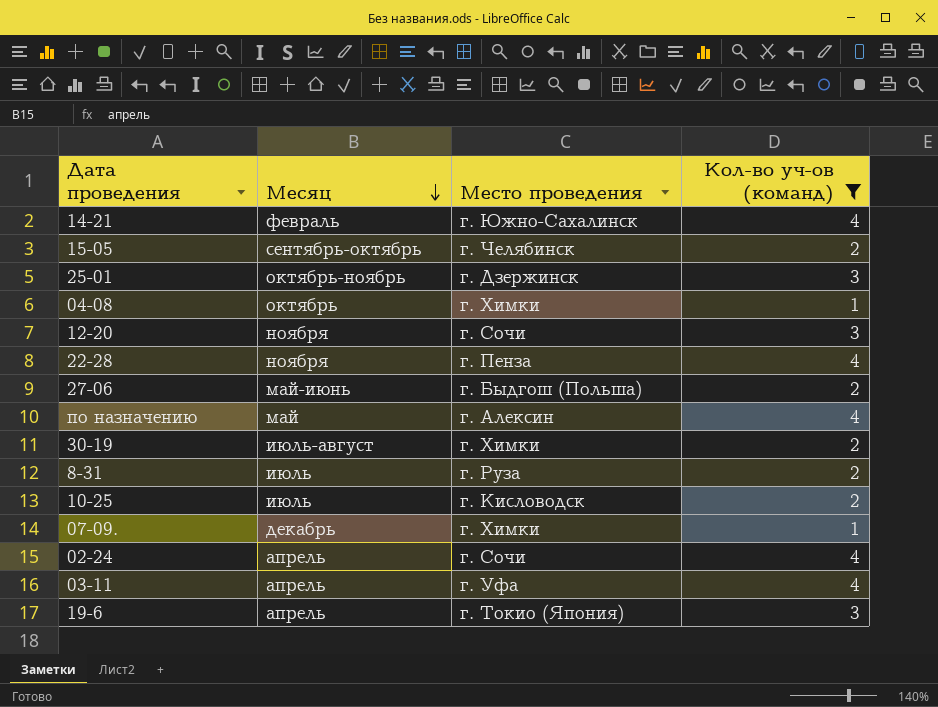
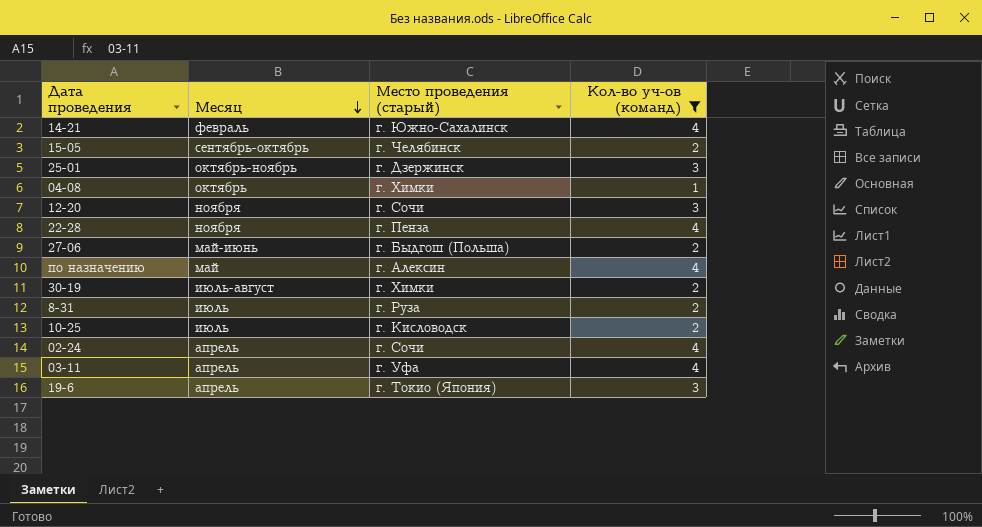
column name: Место проведения -> Место проведения (старый)
row 07-09.: декабрь | г. Химки | 1 -> none

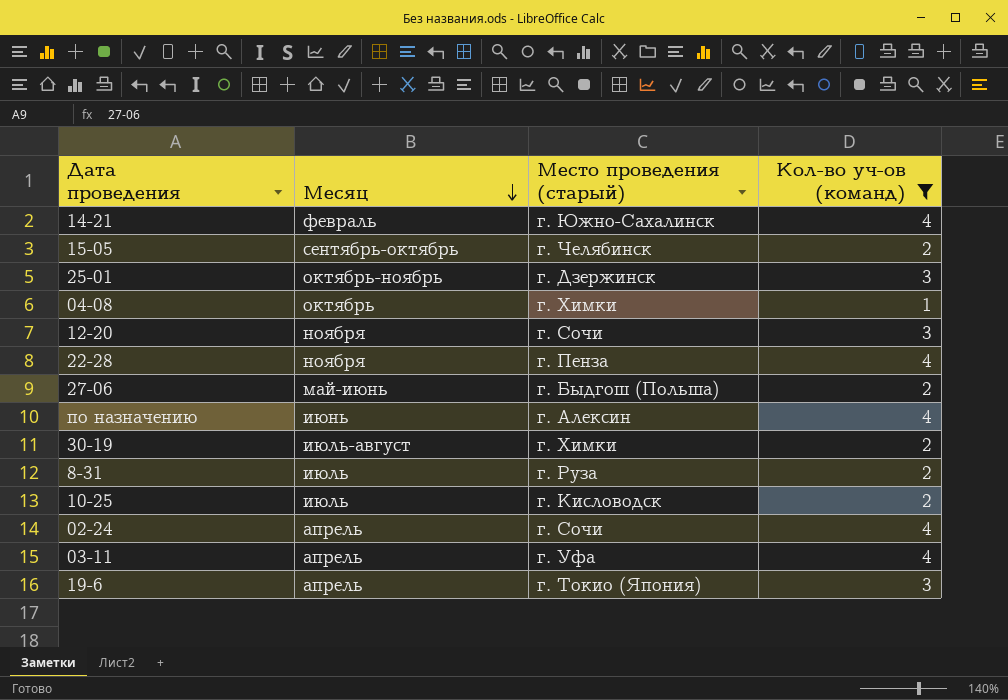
по назначению | Месяц: май -> июнь

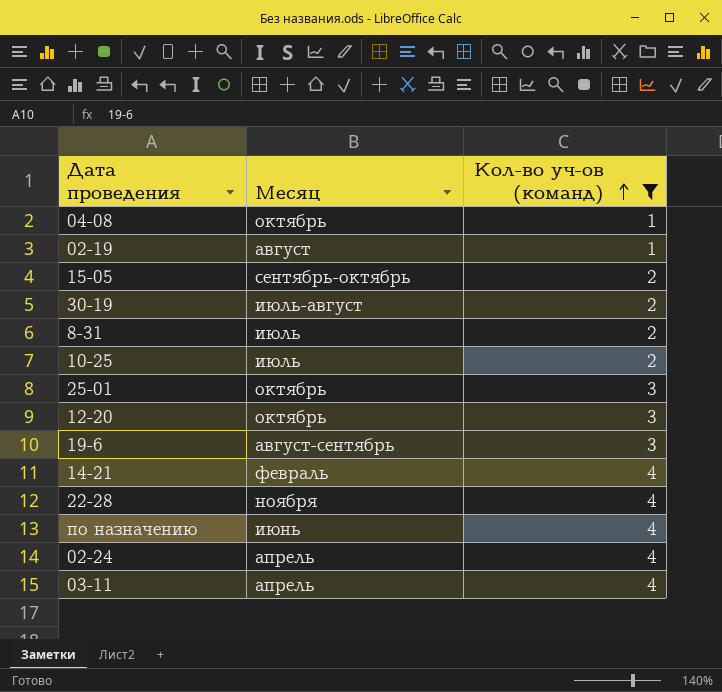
row order: Месяц descending -> Кол-во уч-ов (команд) ascending
column Место проведения (старый) | position: 3 -> none
row 27-06: май-июнь | г. Быдгош (Польша) | 2 -> none
row 02-19: none -> август | 1
25-01 | Месяц: октябрь-ноябрь -> октябрь
12-20 | Месяц: ноября -> октябрь
19-6 | Месяц: апрель -> август-сентябрь

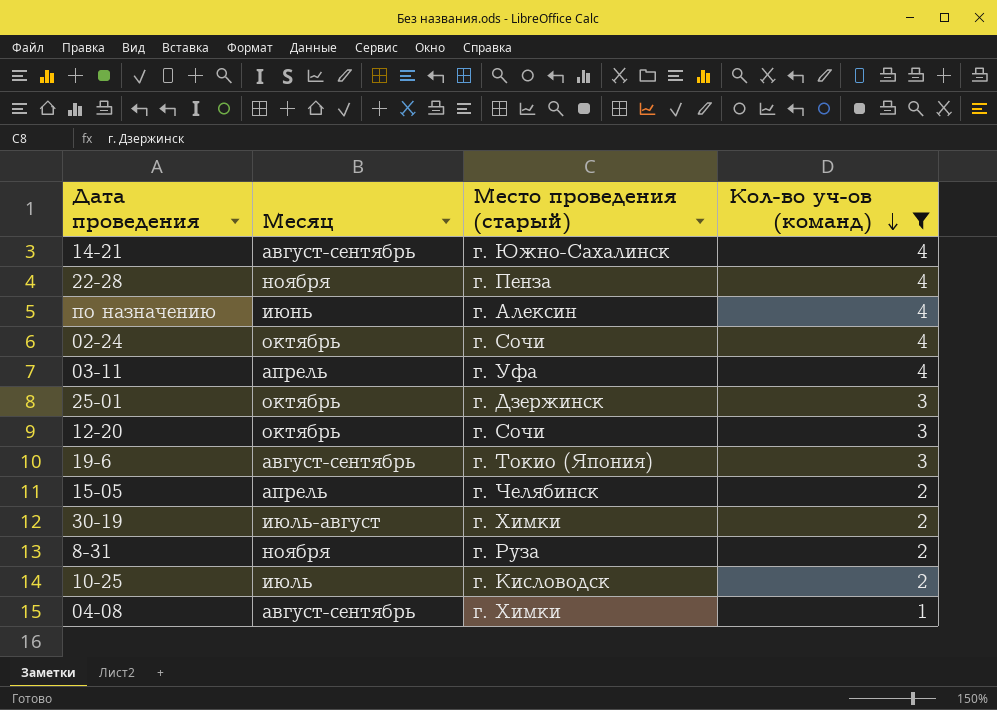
row order: Кол-во уч-ов (команд) ascending -> Кол-во уч-ов (команд) descending
column Место проведения (старый) | position: none -> 3
row 02-19: август | 1 -> none
14-21 | Месяц: февраль -> август-сентябрь
02-24 | Месяц: апрель -> октябрь
15-05 | Месяц: сентябрь-октябрь -> апрель
8-31 | Месяц: июль -> ноября
04-08 | Месяц: октябрь -> август-сентябрь

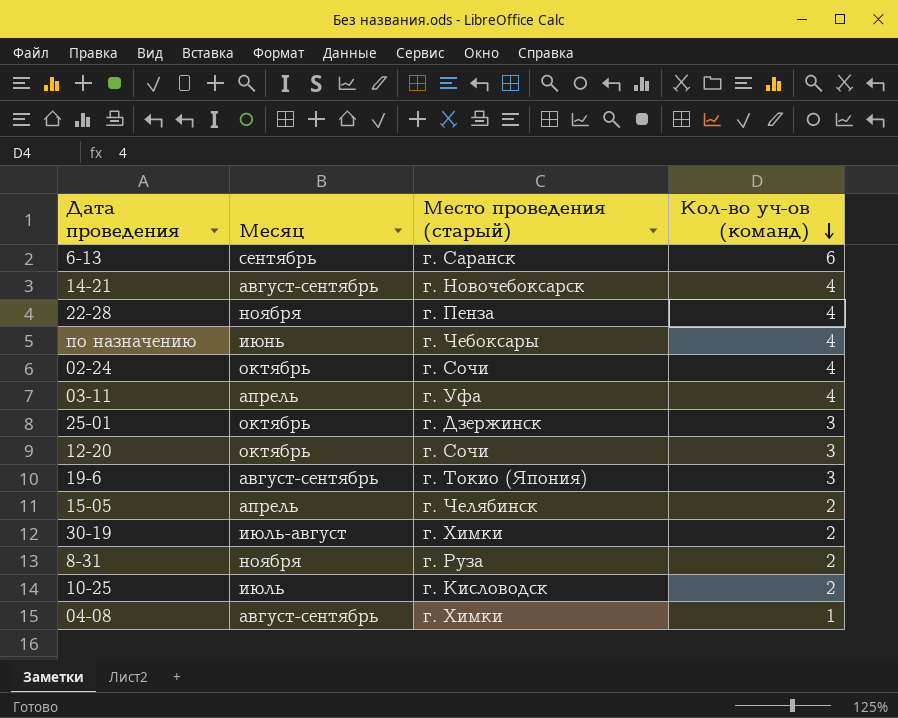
filter: Кол-во уч-ов (команд) != 6 -> none
14-21 | Место проведения (старый): г. Южно-Сахалинск -> г. Новочебоксарск
по назначению | Место проведения (старый): г. Алексин -> г. Чебоксары

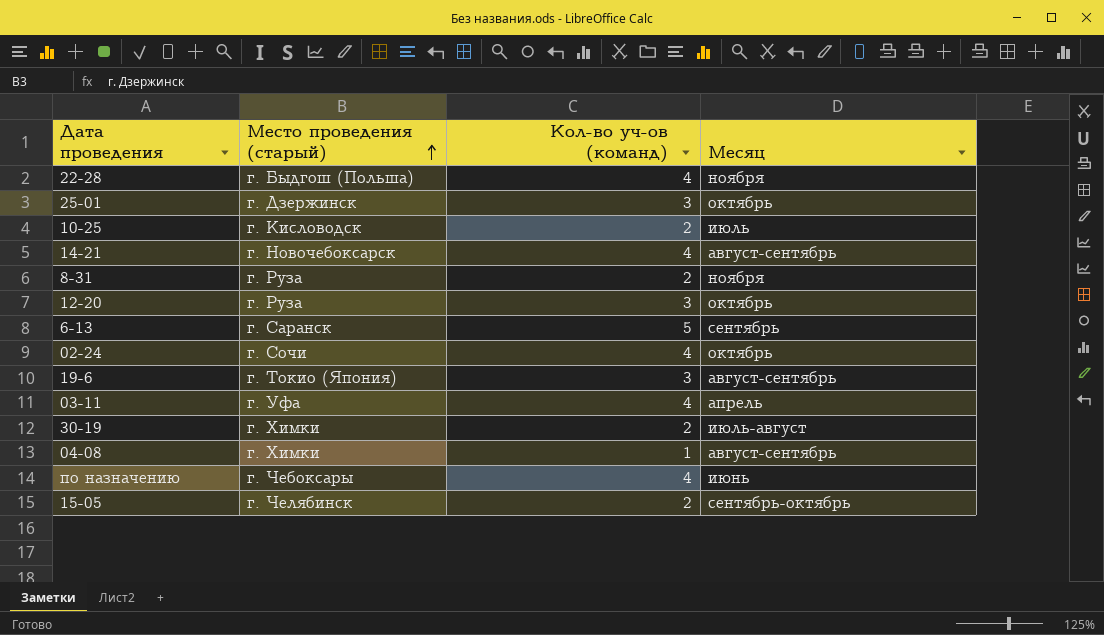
row order: Кол-во уч-ов (команд) descending -> Место проведения (старый) ascending
column Месяц | position: 2 -> 4
22-28 | Место проведения (старый): г. Пенза -> г. Быдгош (Польша)
12-20 | Место проведения (старый): г. Сочи -> г. Руза
6-13 | Кол-во уч-ов (команд): 6 -> 5
15-05 | Месяц: апрель -> сентябрь-октябрь

